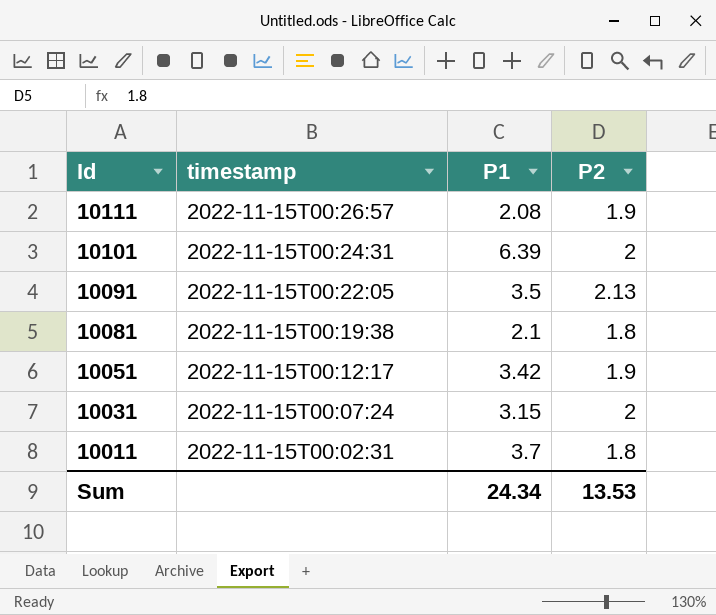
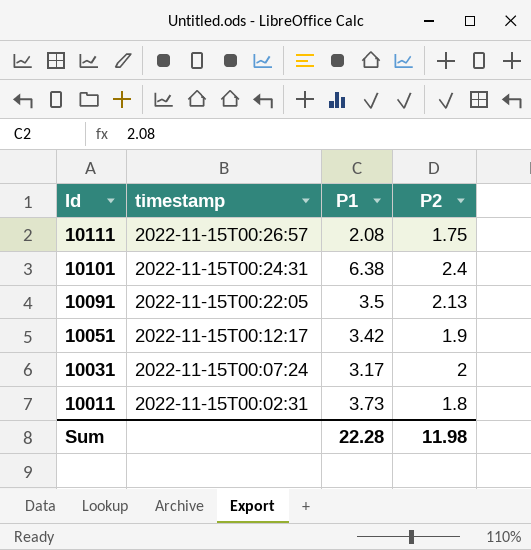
row 10081: 2022-11-15T00:19:38 | 2.1 | 1.8 -> none
10111 | P2: 1.9 -> 1.75
10101 | P1: 6.39 -> 6.38
10101 | P2: 2 -> 2.4
10031 | P1: 3.15 -> 3.17
10011 | P1: 3.7 -> 3.73
Sum | P1: 24.34 -> 22.28
Sum | P2: 13.53 -> 11.98

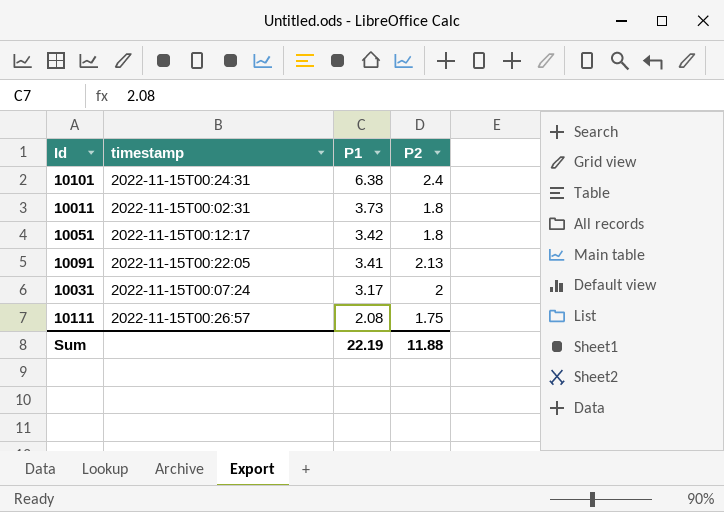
row order: Id descending -> P1 descending
10051 | P2: 1.9 -> 1.8
10091 | P1: 3.5 -> 3.41
Sum | P1: 22.28 -> 22.19
Sum | P2: 11.98 -> 11.88

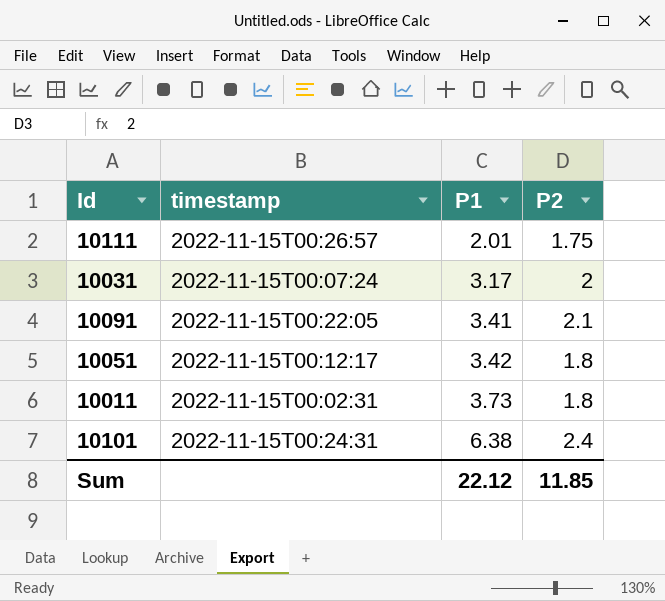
row order: P1 descending -> P1 ascending
10111 | P1: 2.08 -> 2.01
10091 | P2: 2.13 -> 2.1
Sum | P1: 22.19 -> 22.12
Sum | P2: 11.88 -> 11.85

